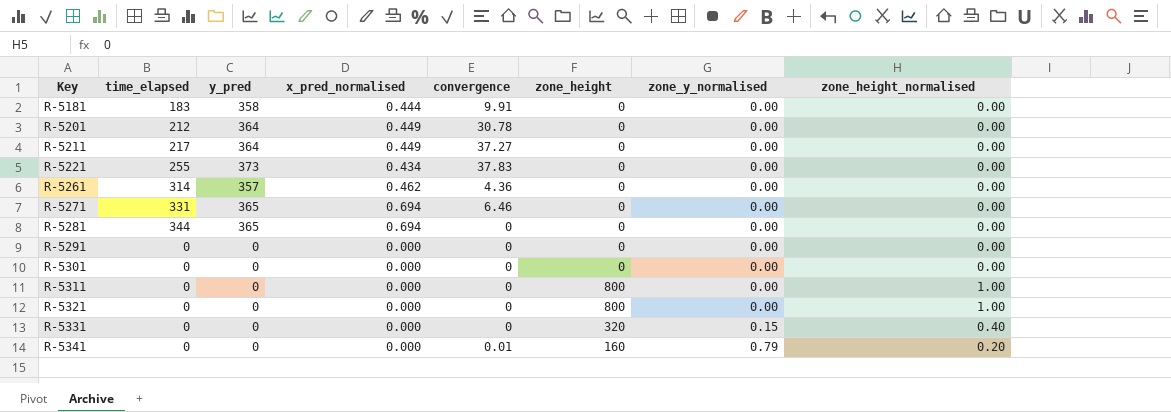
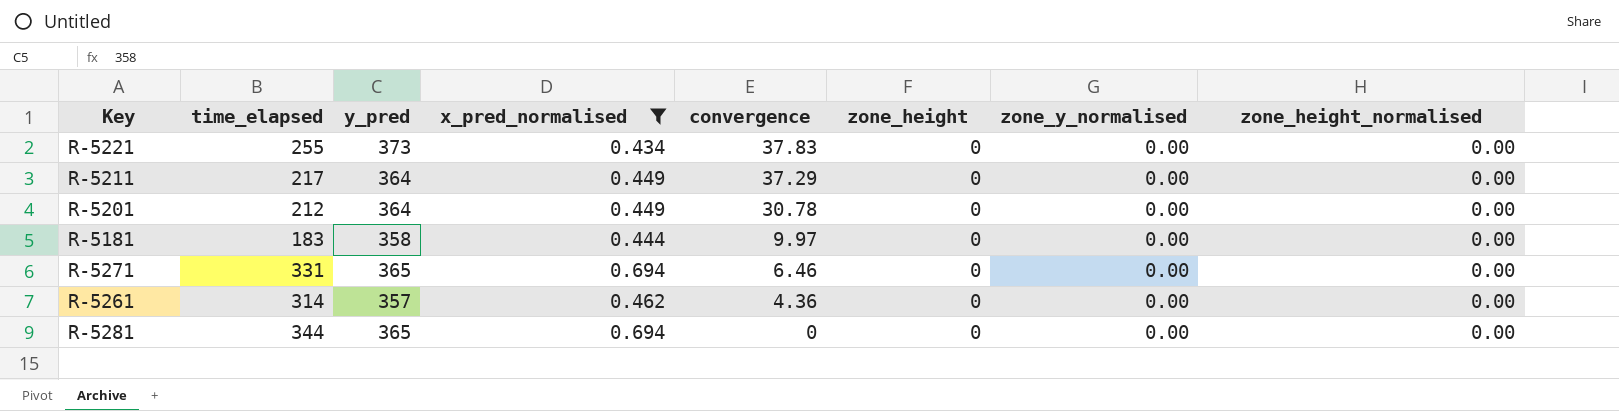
filter: none -> x_pred_normalised != 0.000
row order: Key ascending -> convergence descending
R-5211 | convergence: 37.27 -> 37.29
R-5181 | convergence: 9.91 -> 9.97

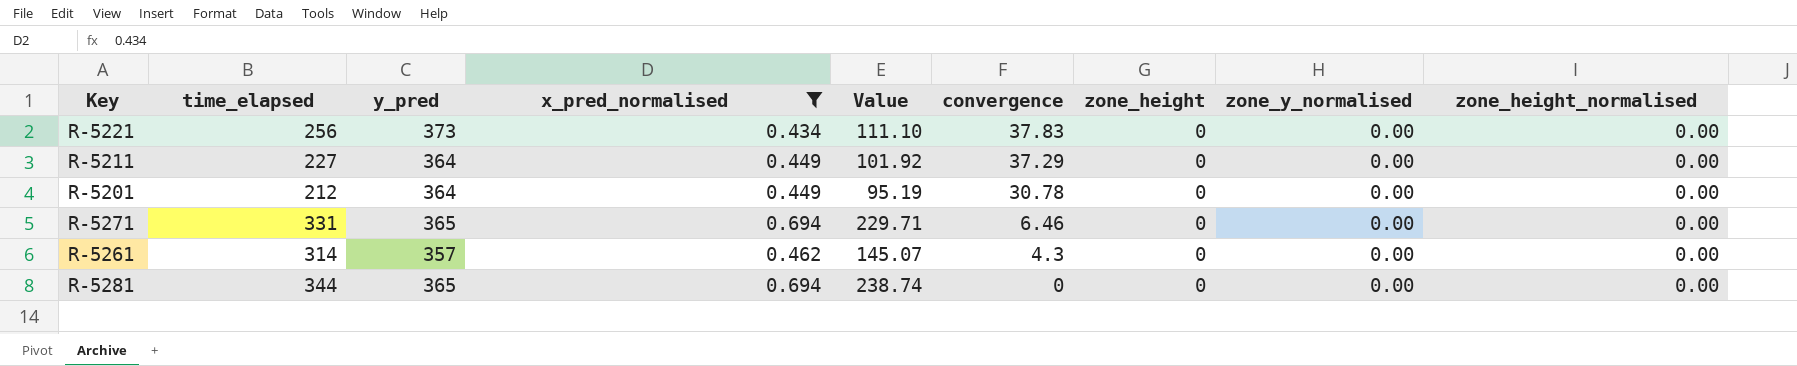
column Value | formula: none -> [time_elapsed] * [x_pred_normalised]
row R-5181: 183 | 358 | 0.444 | 9.97 | 0 | 0.00 | 0.00 -> none
R-5221 | time_elapsed: 255 -> 256
R-5211 | time_elapsed: 217 -> 227
R-5261 | convergence: 4.36 -> 4.3

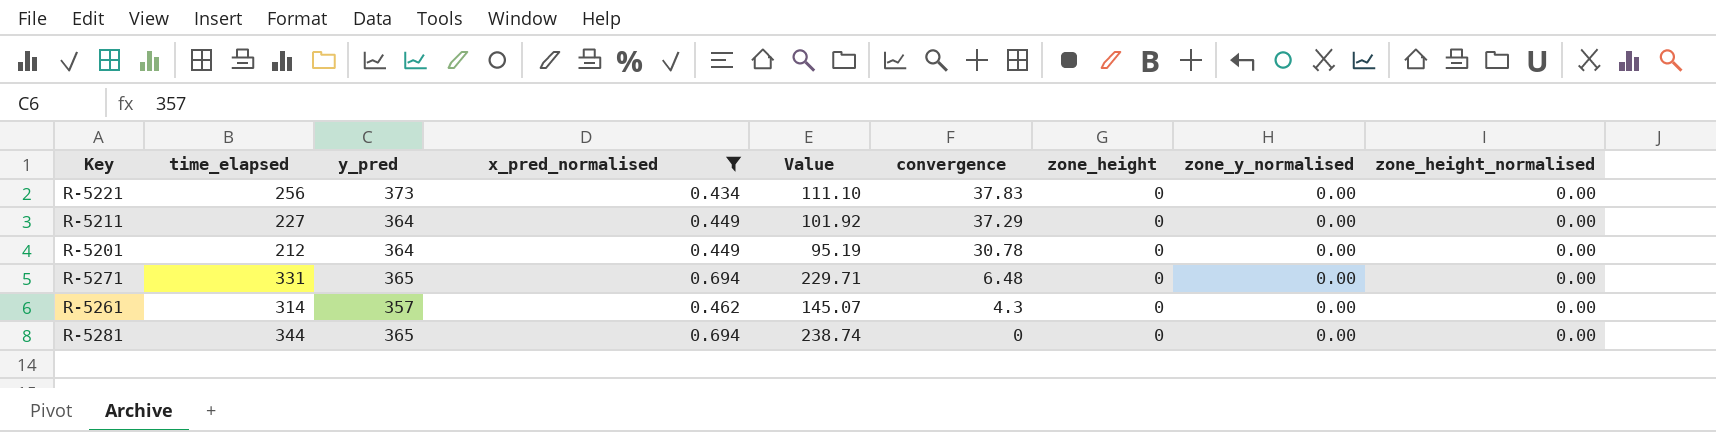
R-5271 | convergence: 6.46 -> 6.48

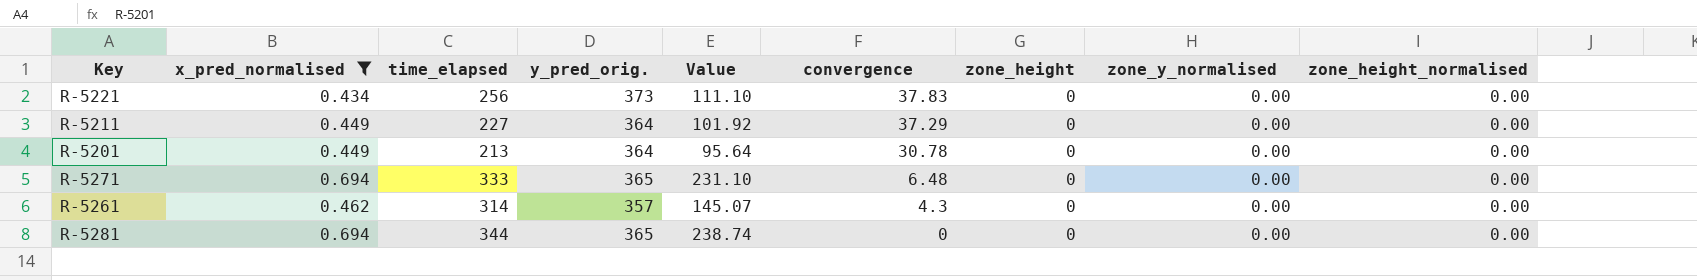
column x_pred_normalised | position: 4 -> 2
column name: y_pred -> y_pred_orig.
R-5201 | time_elapsed: 212 -> 213
R-5201 | Value: 95.19 -> 95.64
R-5271 | time_elapsed: 331 -> 333
R-5271 | Value: 229.71 -> 231.10

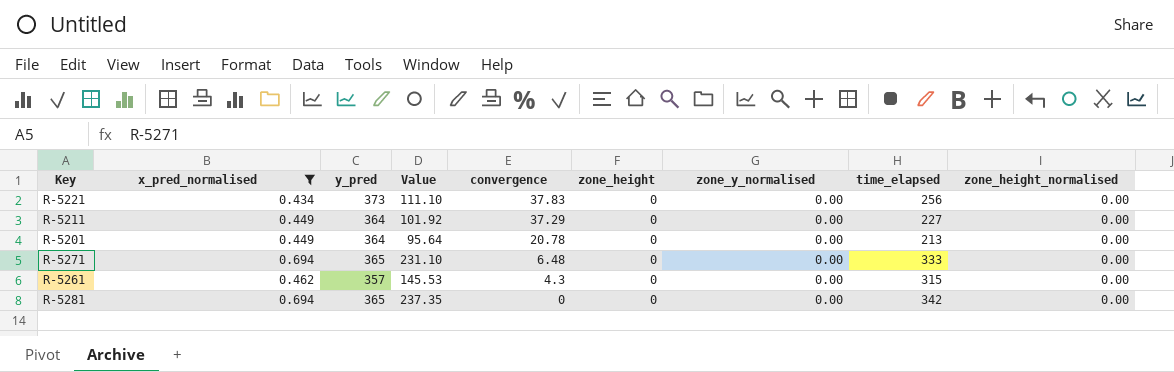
column name: y_pred_orig. -> y_pred
column time_elapsed | position: 3 -> 8
R-5201 | convergence: 30.78 -> 20.78
R-5261 | Value: 145.07 -> 145.53
R-5261 | time_elapsed: 314 -> 315
R-5281 | Value: 238.74 -> 237.35
R-5281 | time_elapsed: 344 -> 342

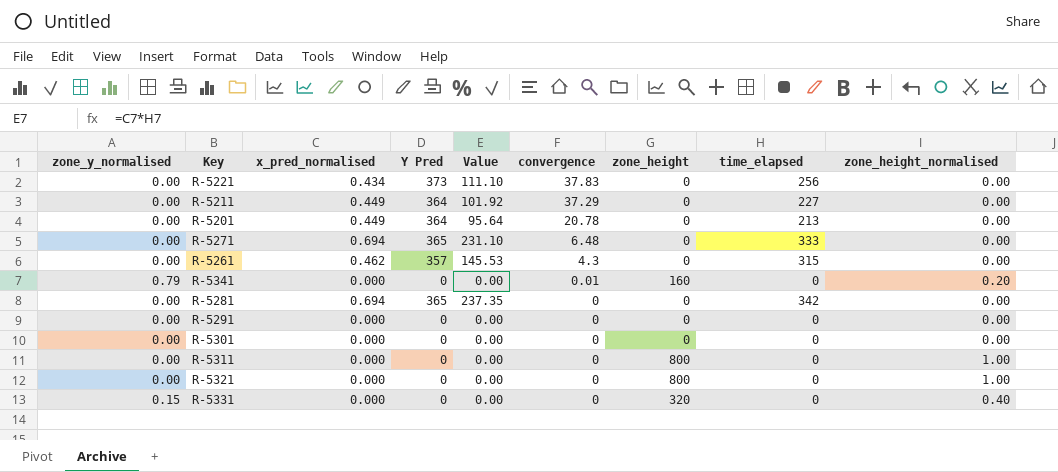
filter: x_pred_normalised != 0.000 -> none
column zone_y_normalised | position: 7 -> 1
column name: y_pred -> Y Pred

